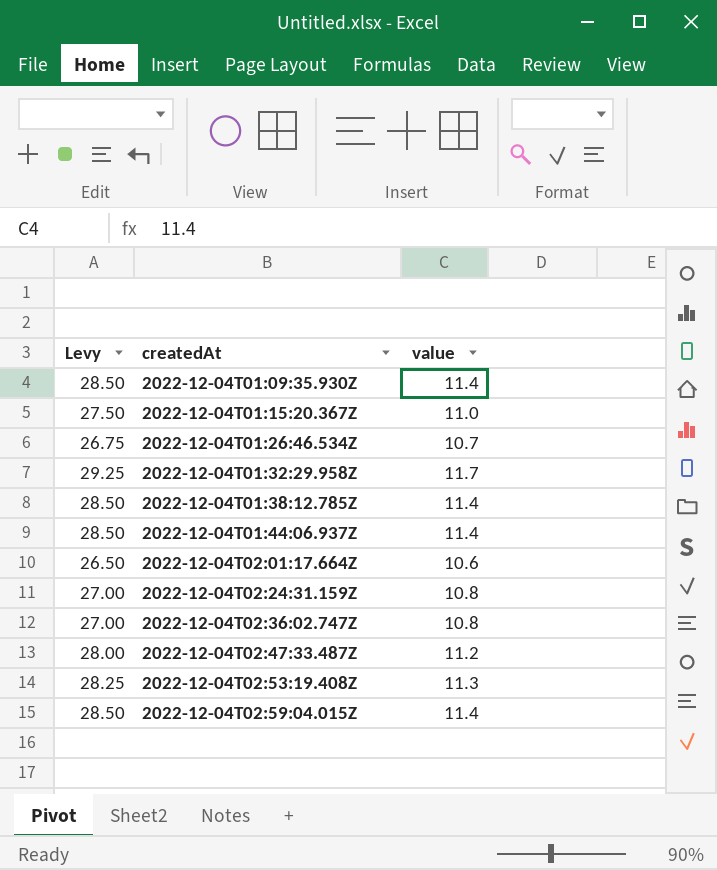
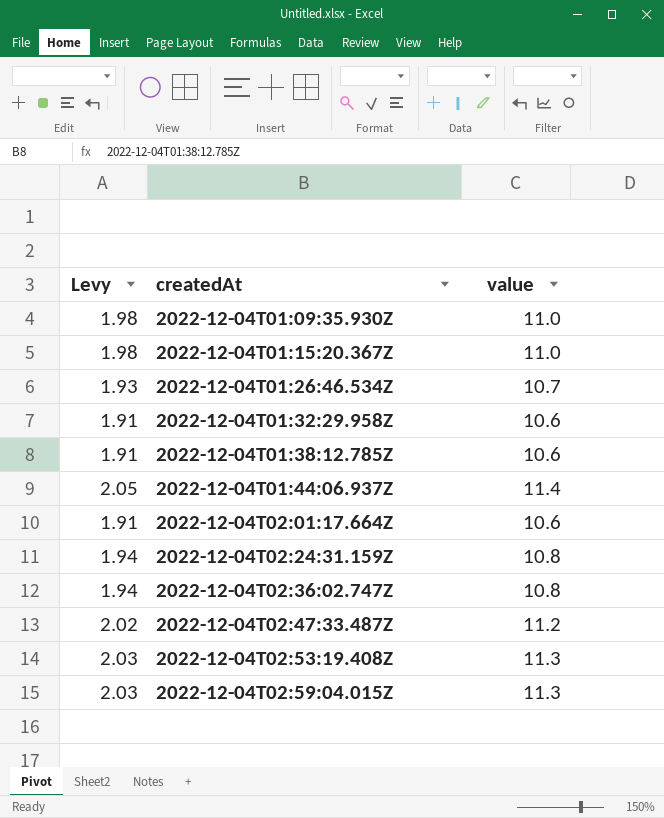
column Levy | formula: [value] * 2.5 -> [value] * 0.18
2022-12-04T01:09:35.930Z | value: 11.4 -> 11.0
2022-12-04T01:32:29.958Z | value: 11.7 -> 10.6
2022-12-04T01:38:12.785Z | value: 11.4 -> 10.6
2022-12-04T02:59:04.015Z | value: 11.4 -> 11.3

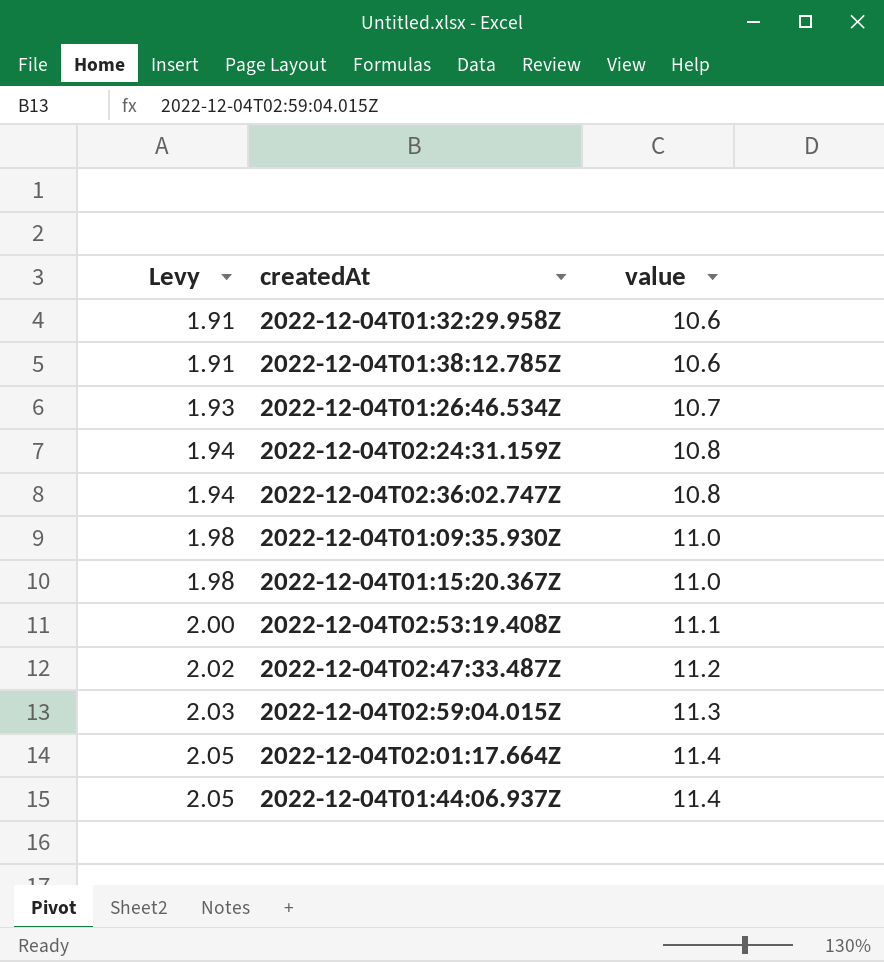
row order: createdAt ascending -> Levy ascending
2022-12-04T02:53:19.408Z | Levy: 2.03 -> 2.00
2022-12-04T02:53:19.408Z | value: 11.3 -> 11.1
2022-12-04T02:01:17.664Z | Levy: 1.91 -> 2.05
2022-12-04T02:01:17.664Z | value: 10.6 -> 11.4

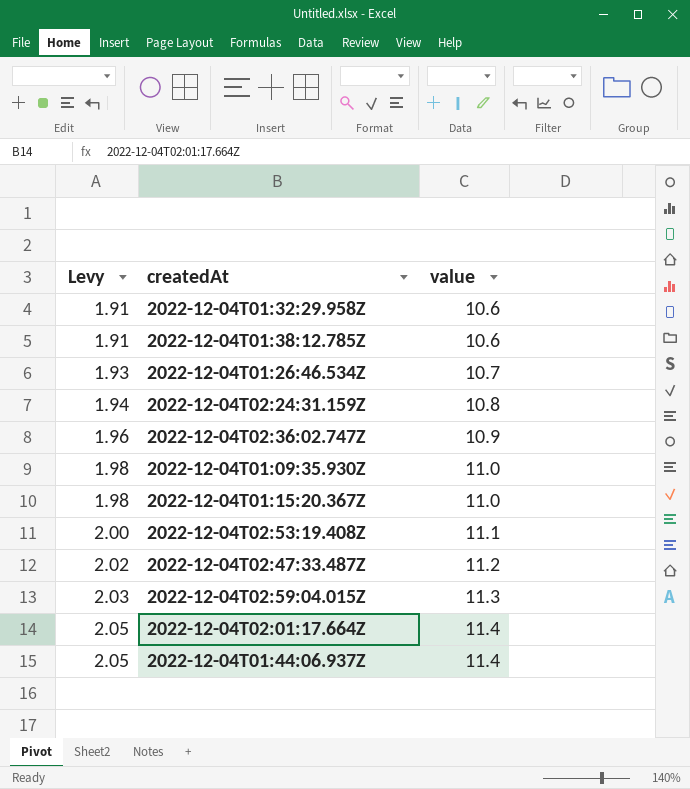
2022-12-04T02:36:02.747Z | Levy: 1.94 -> 1.96
2022-12-04T02:36:02.747Z | value: 10.8 -> 10.9

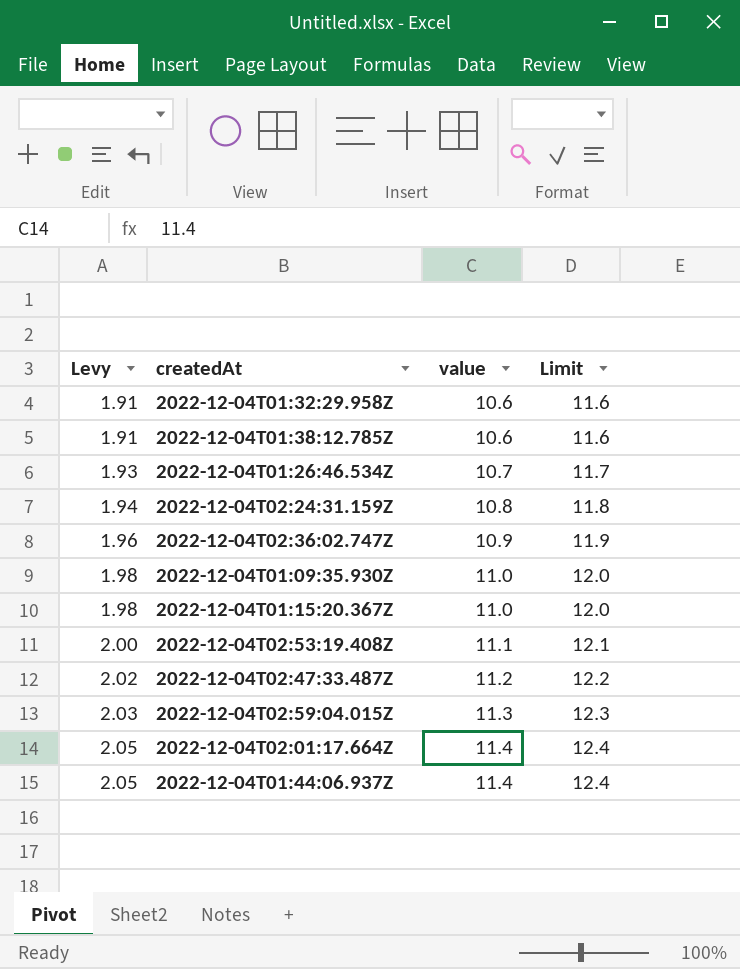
column Limit | formula: none -> [value] + 1

